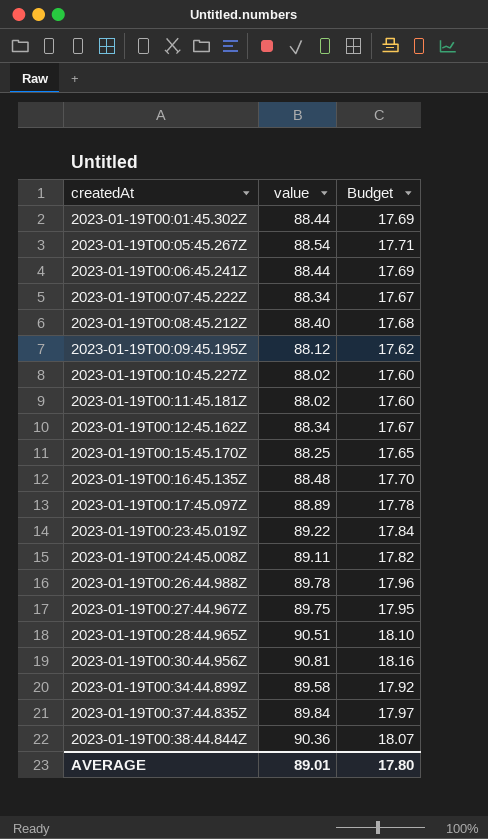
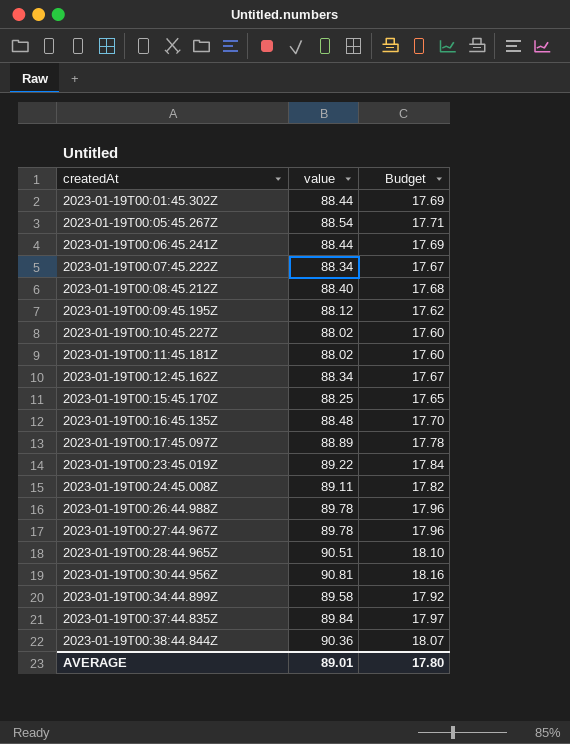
2023-01-19T00:27:44.967Z | value: 89.75 -> 89.78
2023-01-19T00:27:44.967Z | Budget: 17.95 -> 17.96

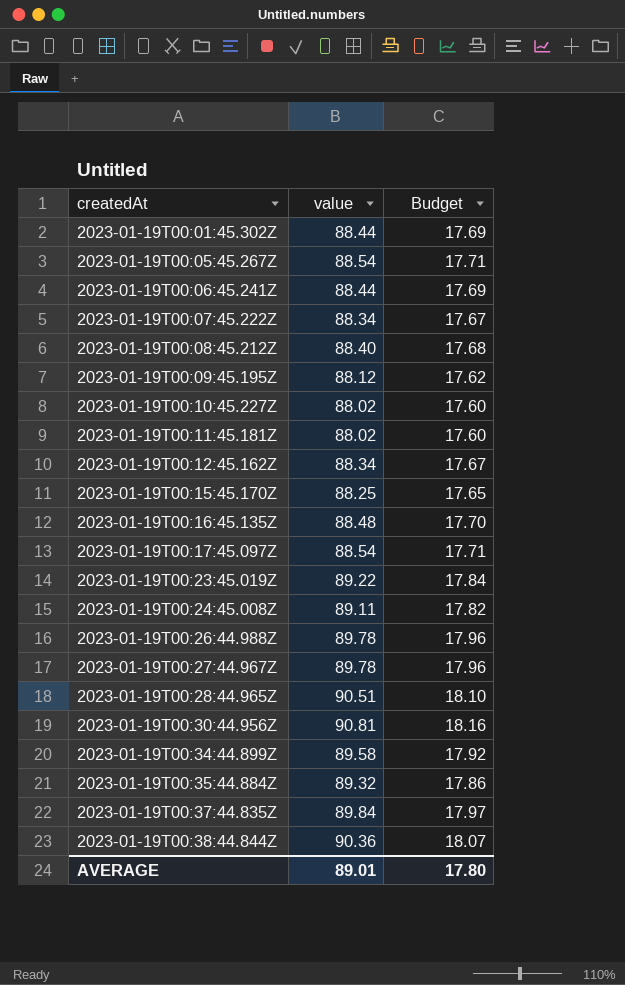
2023-01-19T00:17:45.097Z | value: 88.89 -> 88.54
2023-01-19T00:17:45.097Z | Budget: 17.78 -> 17.71
row 2023-01-19T00:35:44.884Z: none -> 89.32 | 17.86

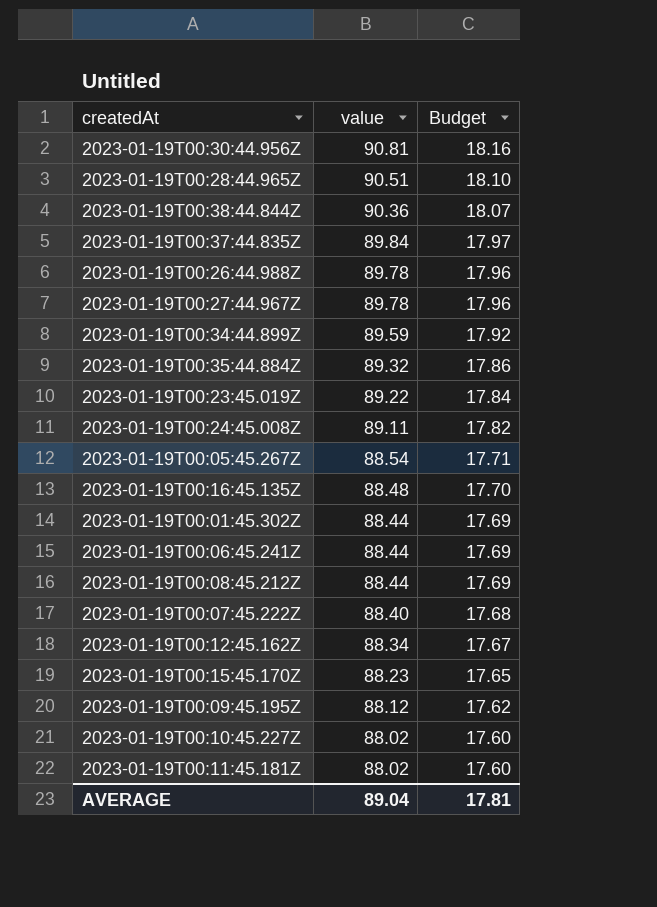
row order: createdAt ascending -> value descending
row 2023-01-19T00:17:45.097Z: 88.54 | 17.71 -> none
2023-01-19T00:34:44.899Z | value: 89.58 -> 89.59
2023-01-19T00:08:45.212Z | value: 88.40 -> 88.44
2023-01-19T00:08:45.212Z | Budget: 17.68 -> 17.69
2023-01-19T00:07:45.222Z | value: 88.34 -> 88.40
2023-01-19T00:07:45.222Z | Budget: 17.67 -> 17.68
2023-01-19T00:15:45.170Z | value: 88.25 -> 88.23
AVERAGE | value: 89.01 -> 89.04
AVERAGE | Budget: 17.80 -> 17.81

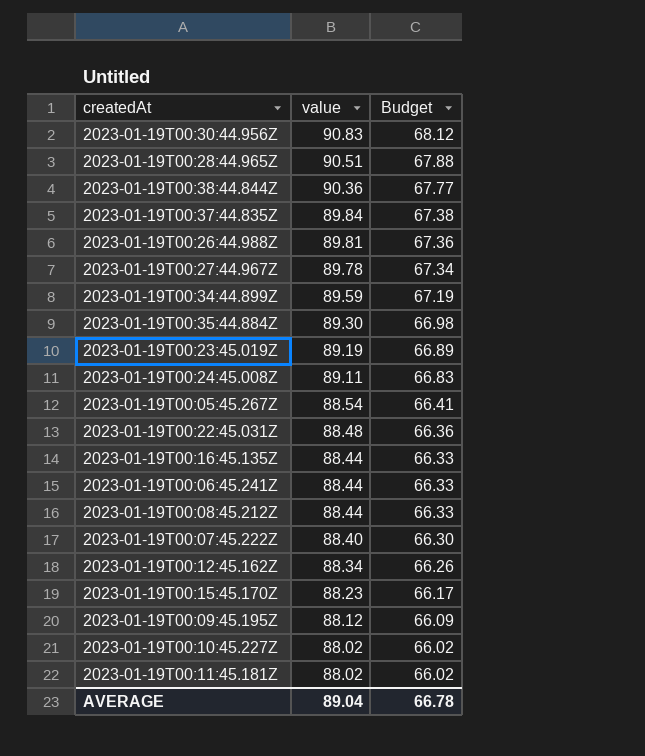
column Budget | formula: [value] * 0.2 -> [value] * 0.75
row 2023-01-19T00:01:45.302Z: 88.44 | 17.69 -> none
2023-01-19T00:30:44.956Z | value: 90.81 -> 90.83
2023-01-19T00:26:44.988Z | value: 89.78 -> 89.81
2023-01-19T00:35:44.884Z | value: 89.32 -> 89.30
2023-01-19T00:23:45.019Z | value: 89.22 -> 89.19
row 2023-01-19T00:22:45.031Z: none -> 88.48 | 66.36
2023-01-19T00:16:45.135Z | value: 88.48 -> 88.44
AVERAGE | Budget: 17.81 -> 66.78

